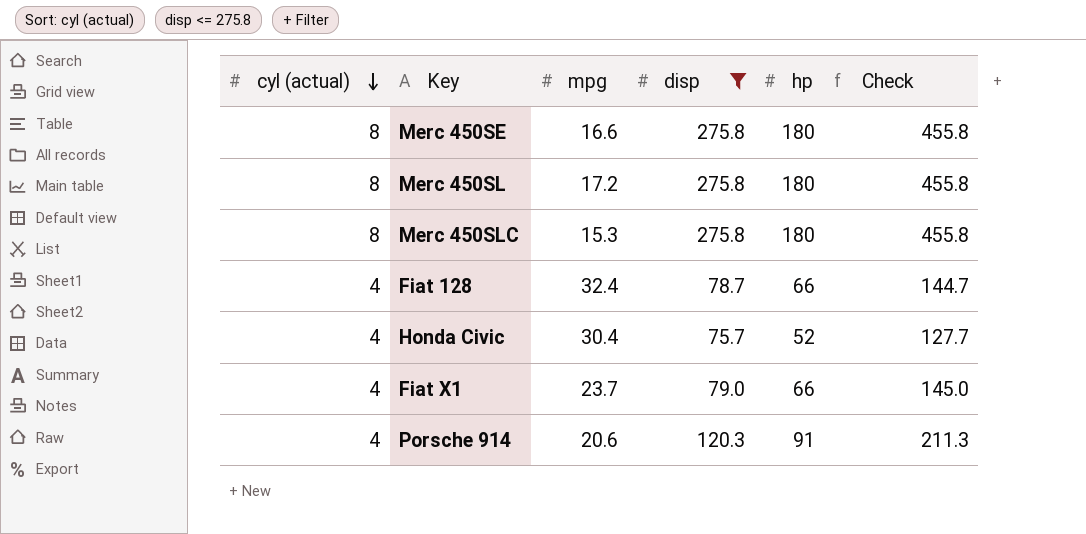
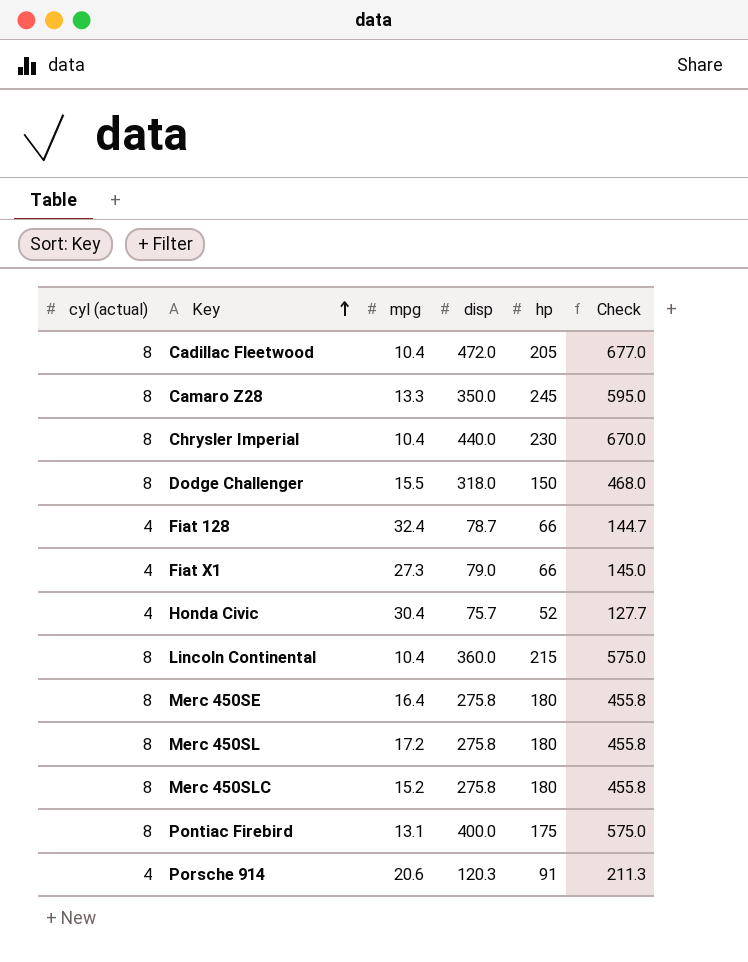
filter: disp <= 275.8 -> none
row order: cyl (actual) descending -> Key ascending
Fiat X1 | mpg: 23.7 -> 27.3
Merc 450SE | mpg: 16.6 -> 16.4
Merc 450SLC | mpg: 15.3 -> 15.2

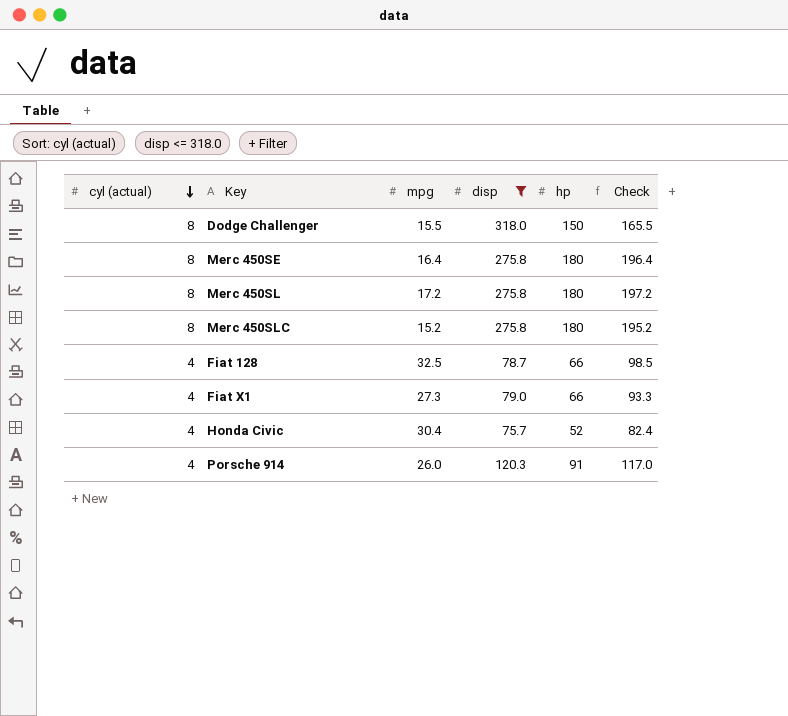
filter: none -> disp <= 318.0
row order: Key ascending -> cyl (actual) descending
column Check | formula: [disp] + [hp] -> [mpg] + [hp]
Fiat 128 | mpg: 32.4 -> 32.5
Porsche 914 | mpg: 20.6 -> 26.0

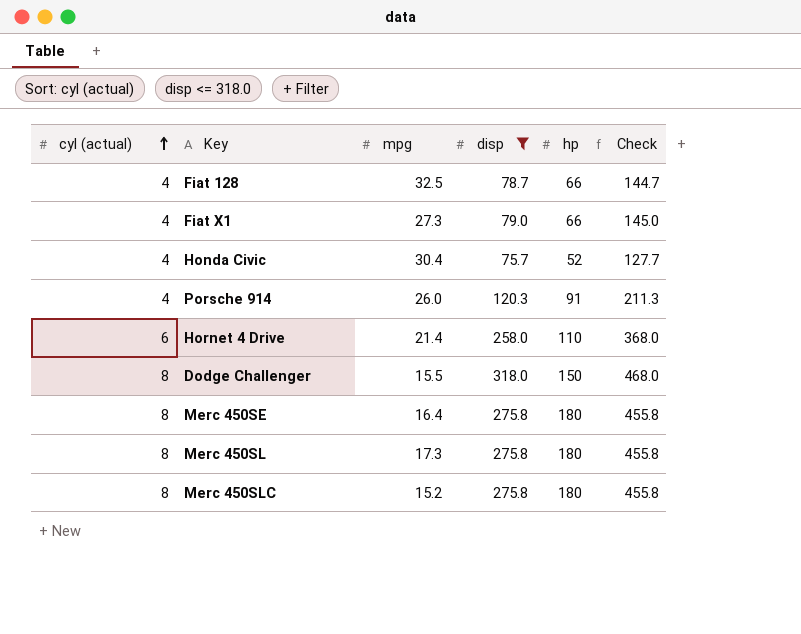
row order: cyl (actual) descending -> cyl (actual) ascending
column Check | formula: [mpg] + [hp] -> [disp] + [hp]
row Hornet 4 Drive: none -> 6 | 21.4 | 258.0 | 110 | 368.0
Merc 450SL | mpg: 17.2 -> 17.3

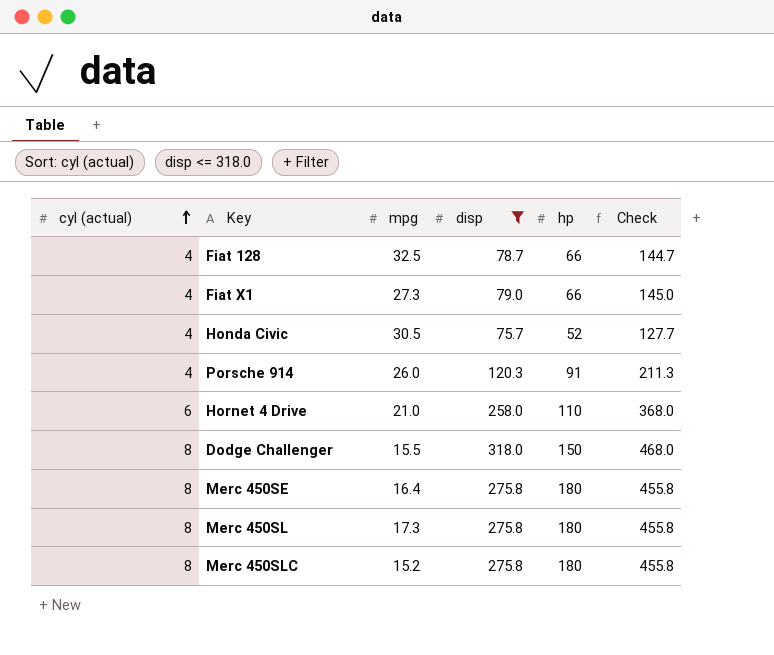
Honda Civic | mpg: 30.4 -> 30.5
Hornet 4 Drive | mpg: 21.4 -> 21.0

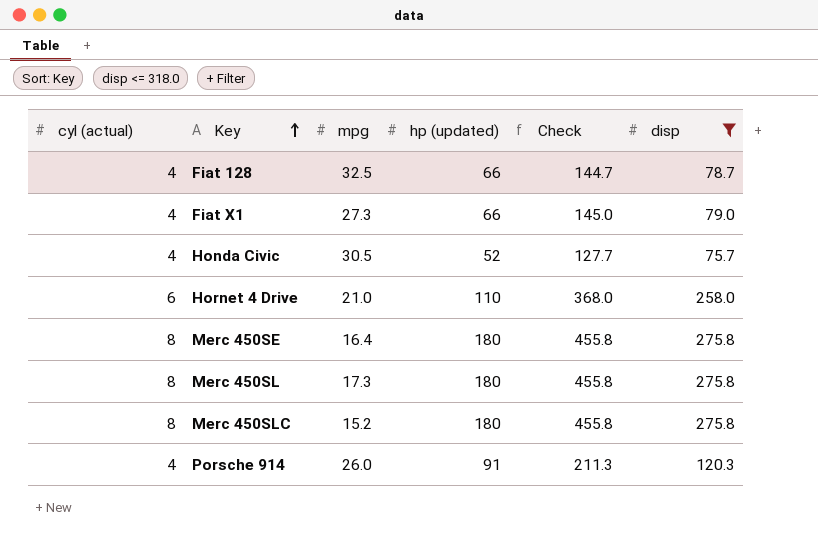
row order: cyl (actual) ascending -> Key ascending
column name: hp -> hp (updated)
column disp | position: 4 -> 6
row Dodge Challenger: 8 | 15.5 | 318.0 | 150 | 468.0 -> none

